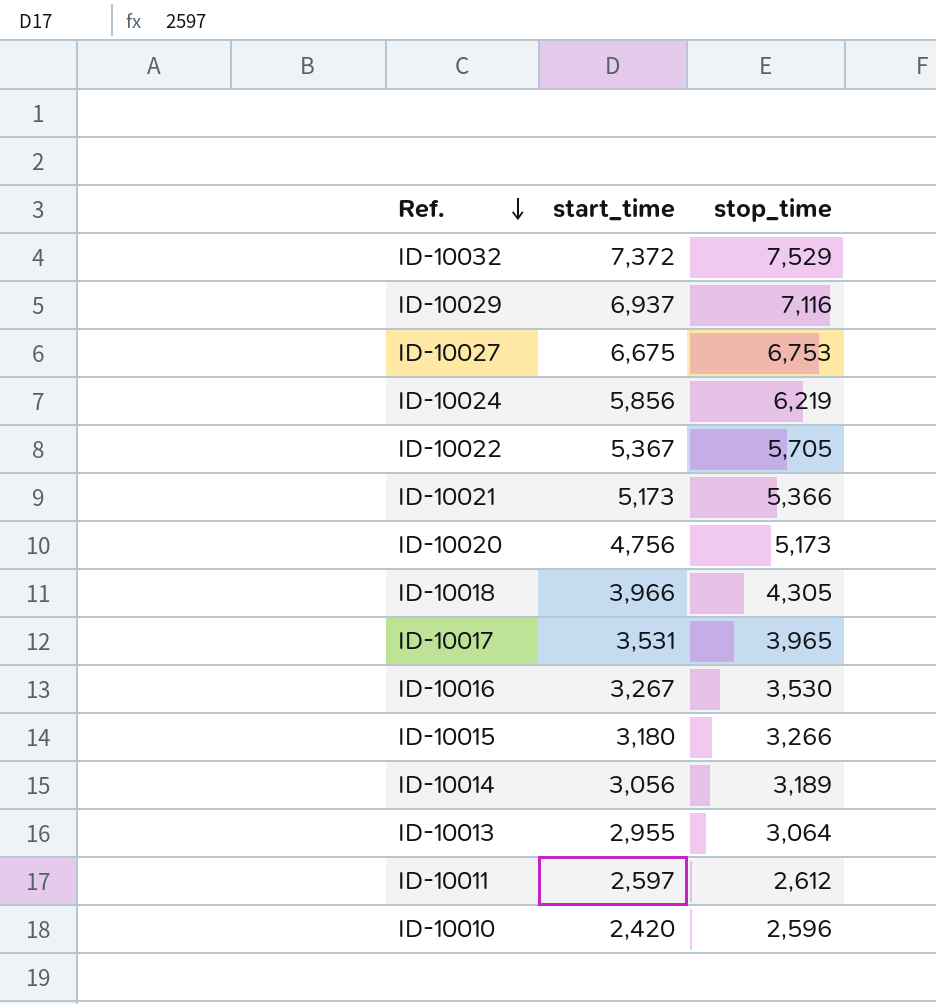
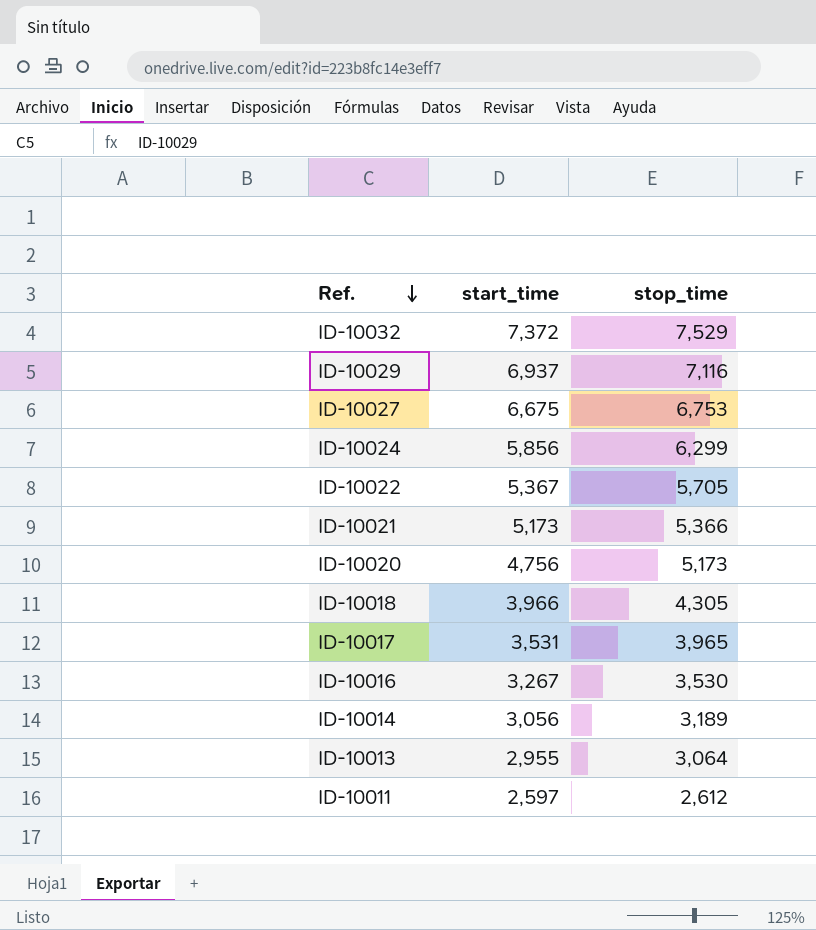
row ID-10015: 3,180 | 3,266 -> none
row ID-10010: 2,420 | 2,596 -> none
ID-10024 | stop_time: 6,219 -> 6,299

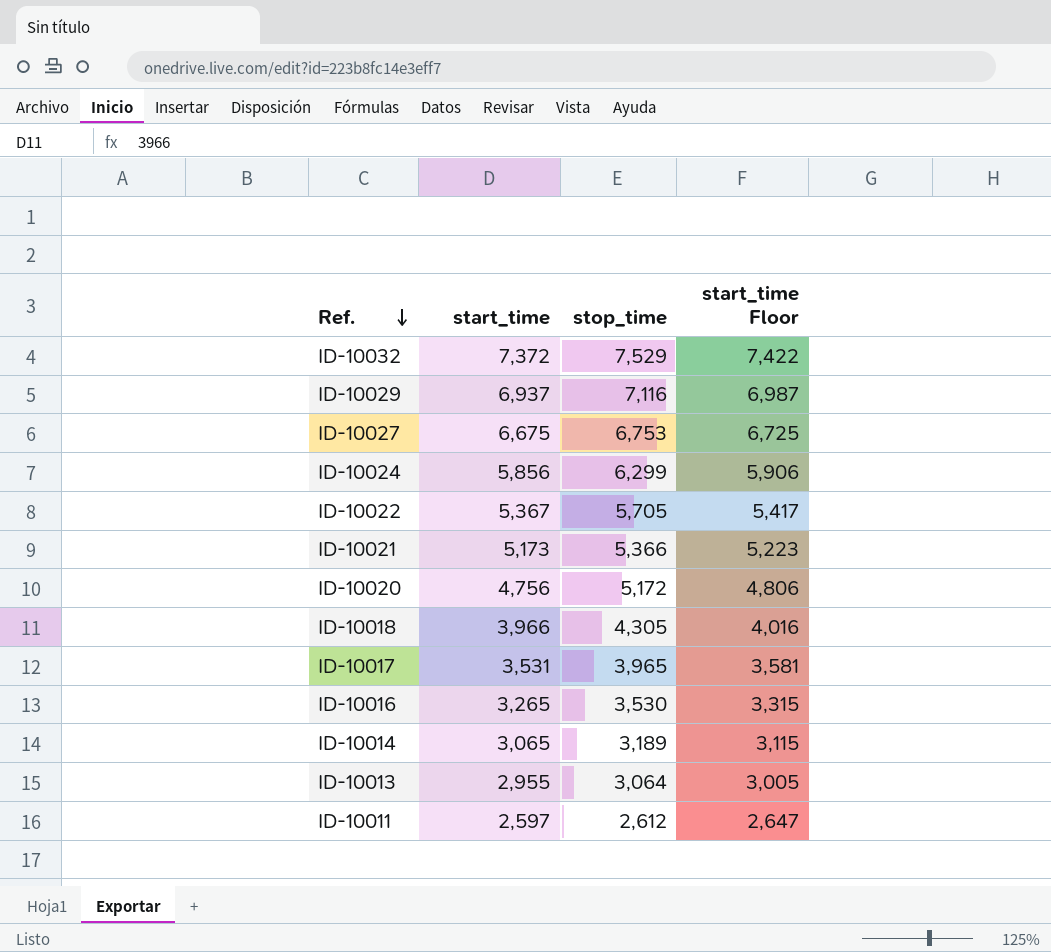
column start_time Floor | formula: none -> [start_time] + 50
ID-10020 | stop_time: 5,173 -> 5,172
ID-10016 | start_time: 3,267 -> 3,265
ID-10014 | start_time: 3,056 -> 3,065

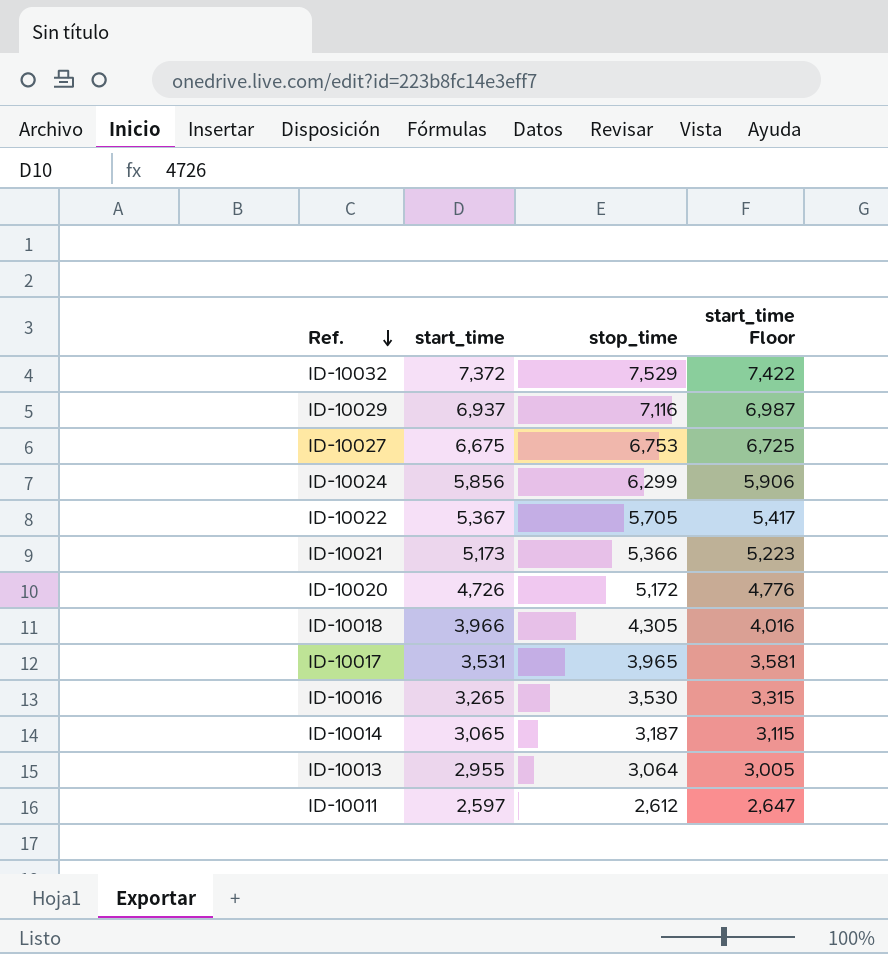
ID-10020 | start_time: 4,756 -> 4,726
ID-10020 | start_time Floor: 4,806 -> 4,776
ID-10014 | stop_time: 3,189 -> 3,187

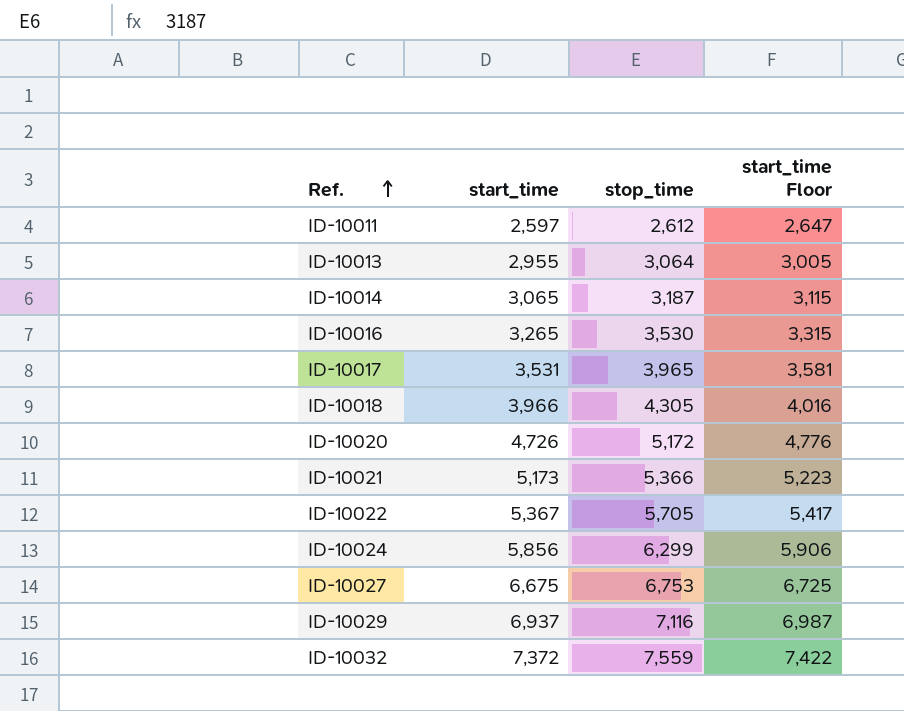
row order: Ref. descending -> Ref. ascending
ID-10032 | stop_time: 7,529 -> 7,559

